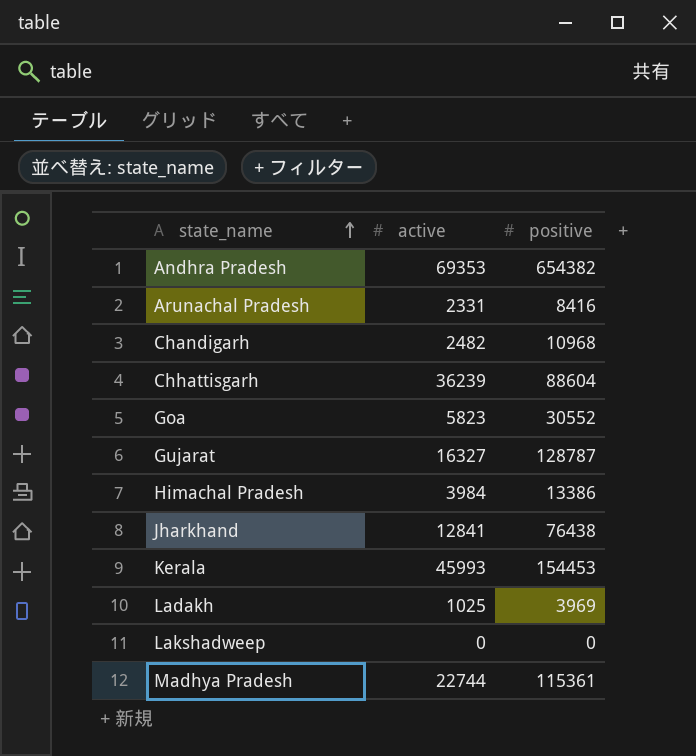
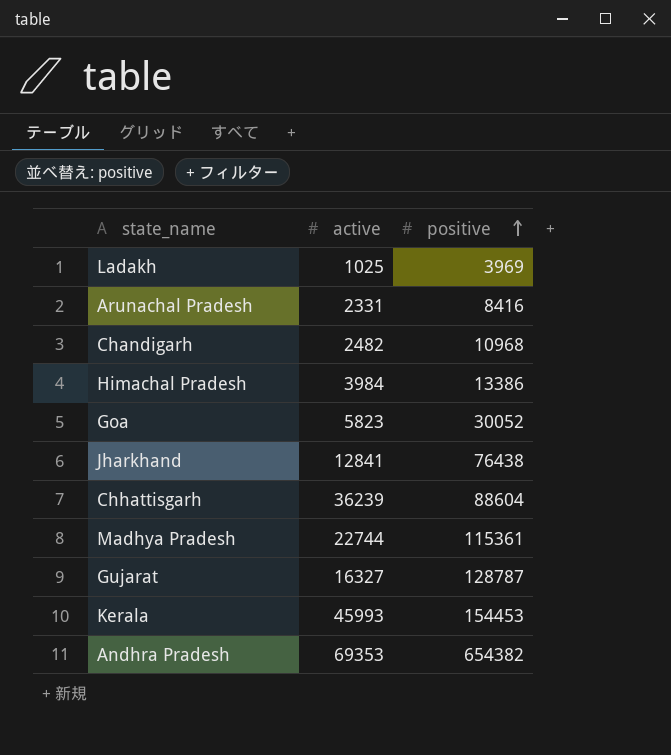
row order: state_name ascending -> positive ascending
row Lakshadweep: 0 | 0 -> none
Goa | positive: 30552 -> 30052

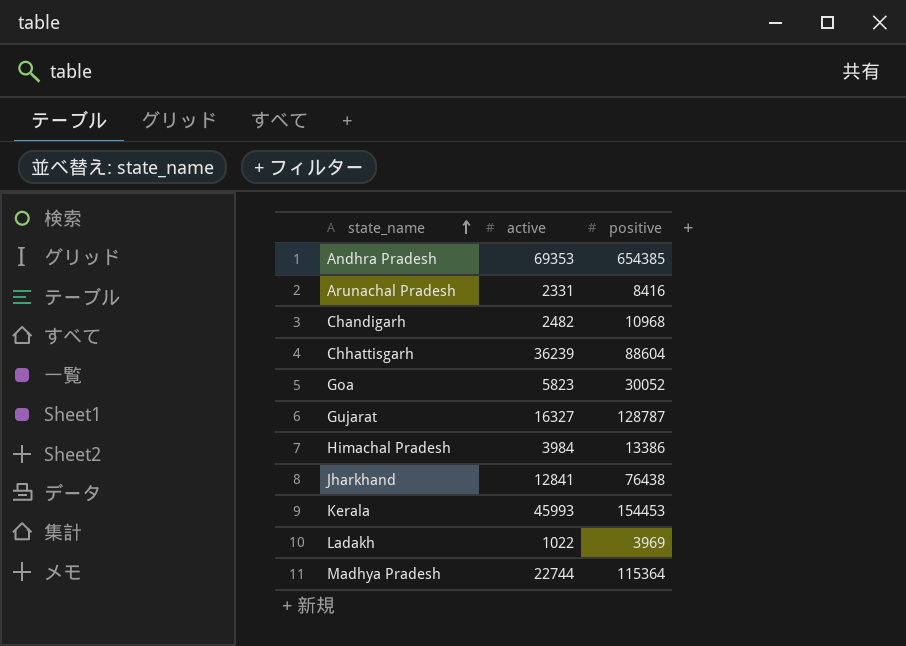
row order: positive ascending -> state_name ascending
Andhra Pradesh | positive: 654382 -> 654385
Ladakh | active: 1025 -> 1022
Madhya Pradesh | positive: 115361 -> 115364

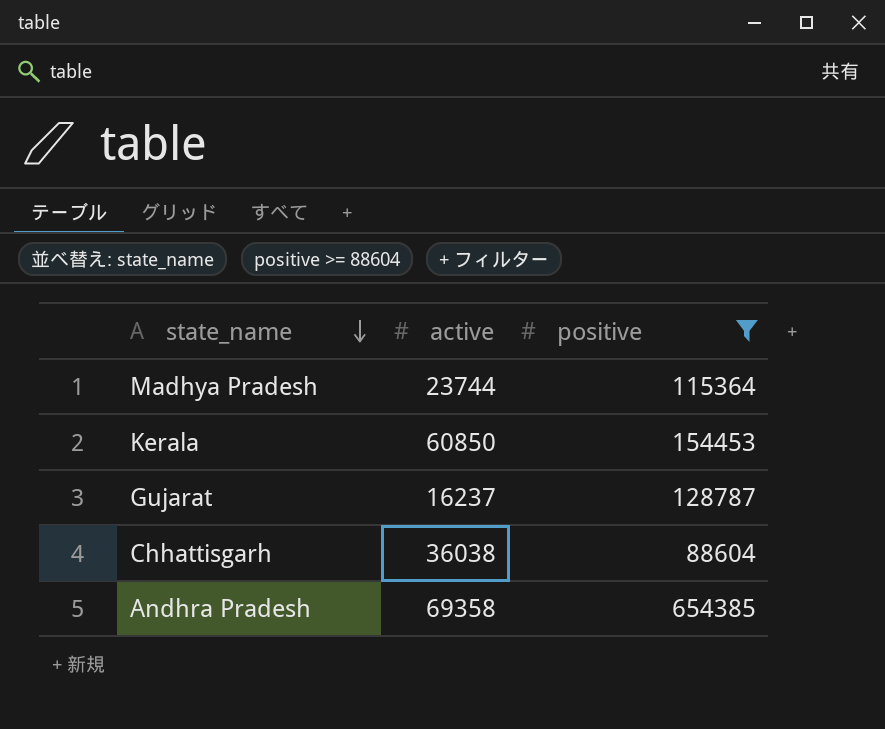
filter: none -> positive >= 88604
row order: state_name ascending -> state_name descending
Madhya Pradesh | active: 22744 -> 23744
Kerala | active: 45993 -> 60850
Gujarat | active: 16327 -> 16237
Chhattisgarh | active: 36239 -> 36038
Andhra Pradesh | active: 69353 -> 69358

